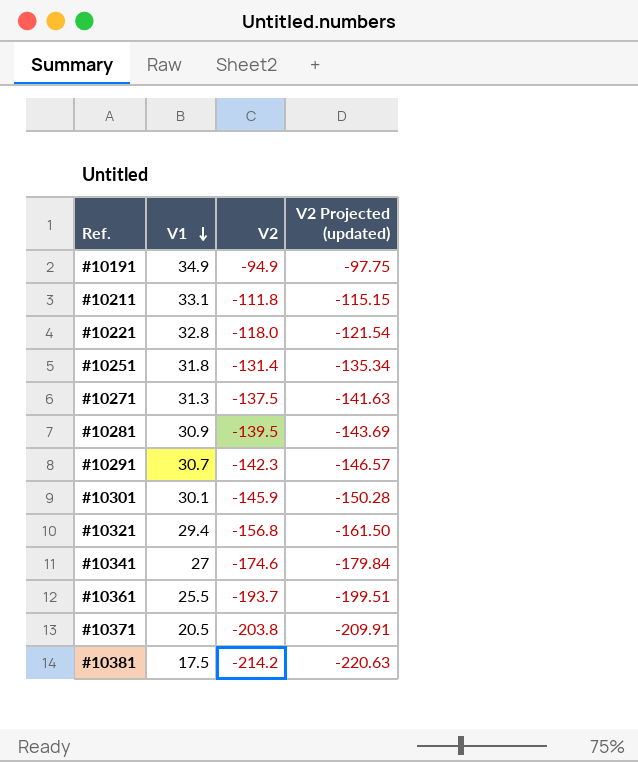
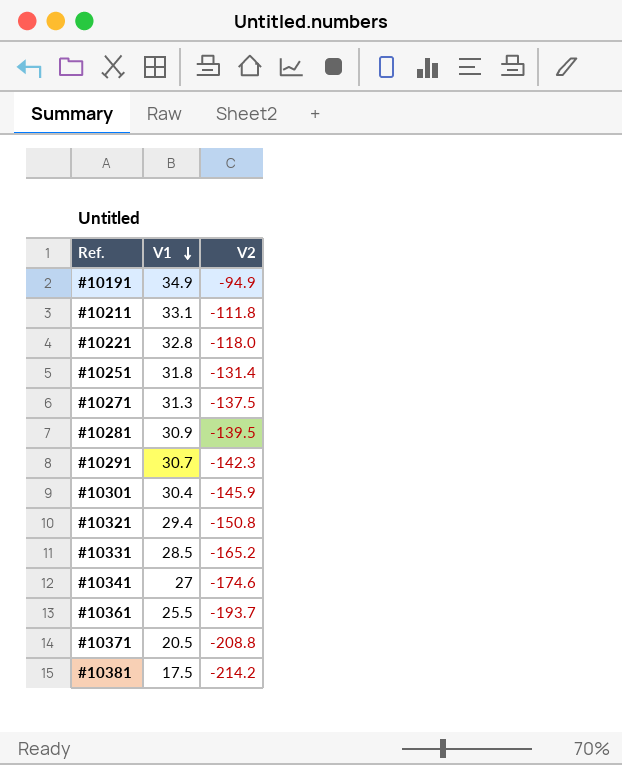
column V2 Projected (updated) | formula: [V2] * 1.03 -> none
#10301 | V1: 30.1 -> 30.4
#10321 | V2: -156.8 -> -150.8
row #10331: none -> 28.5 | -165.2
#10371 | V2: -203.8 -> -208.8

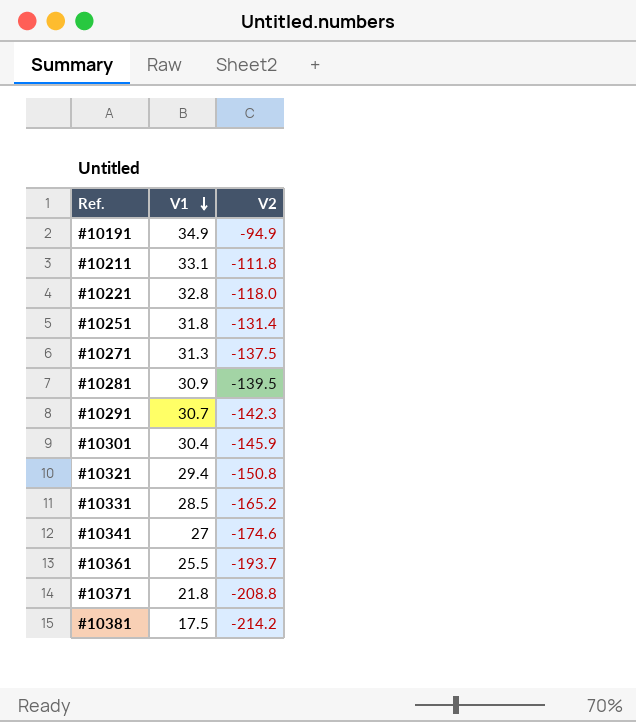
#10371 | V1: 20.5 -> 21.8

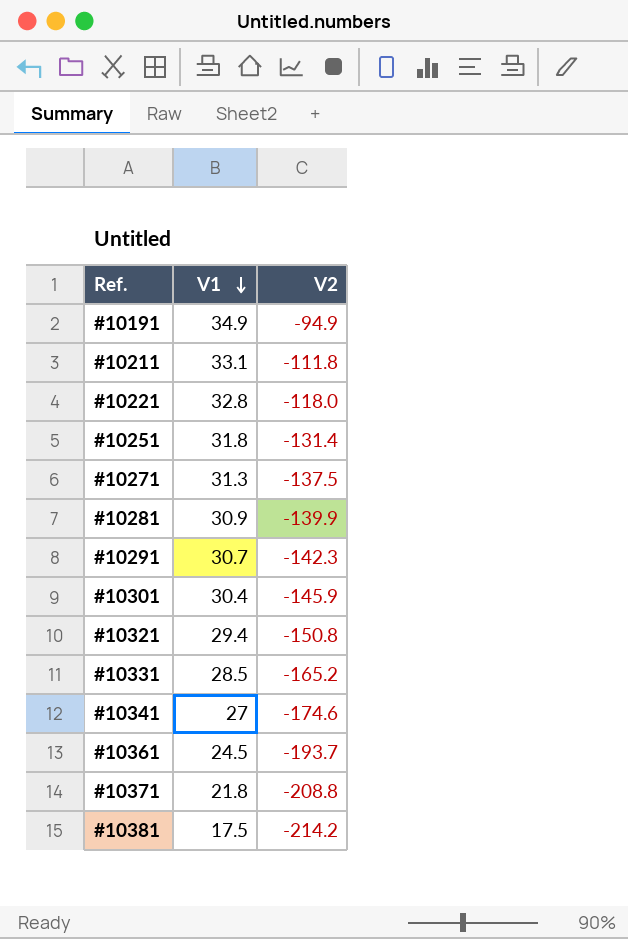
#10281 | V2: -139.5 -> -139.9
#10361 | V1: 25.5 -> 24.5

